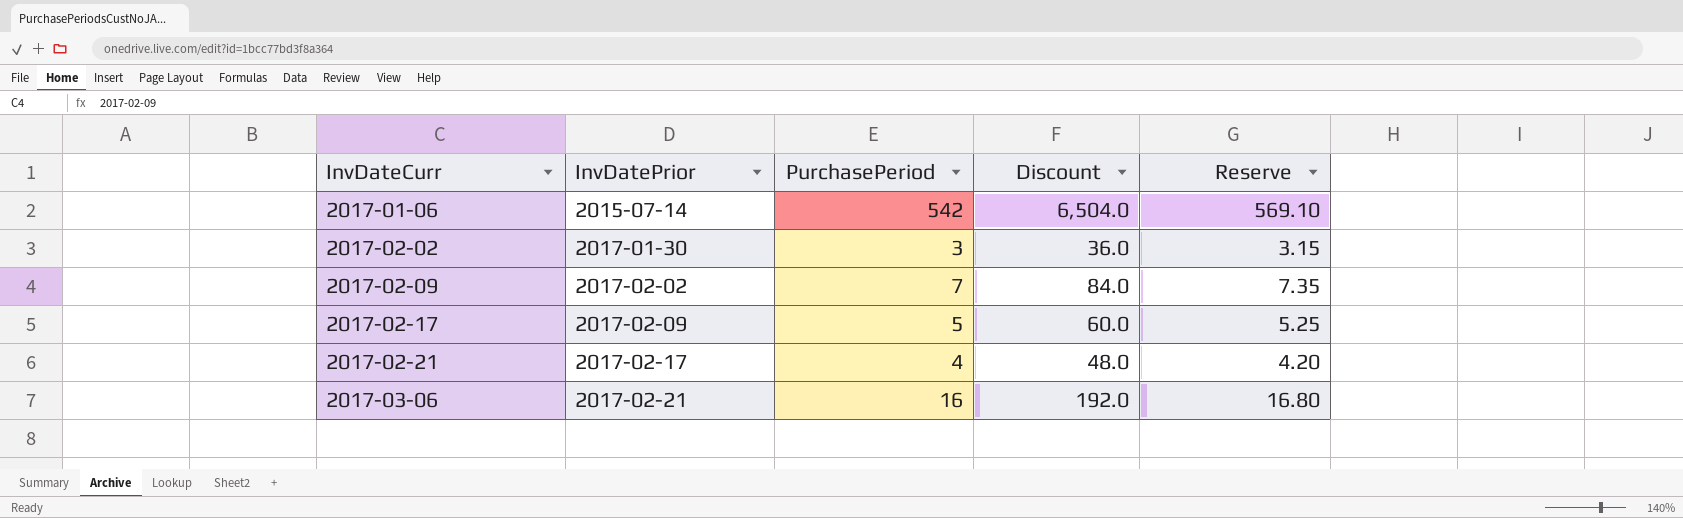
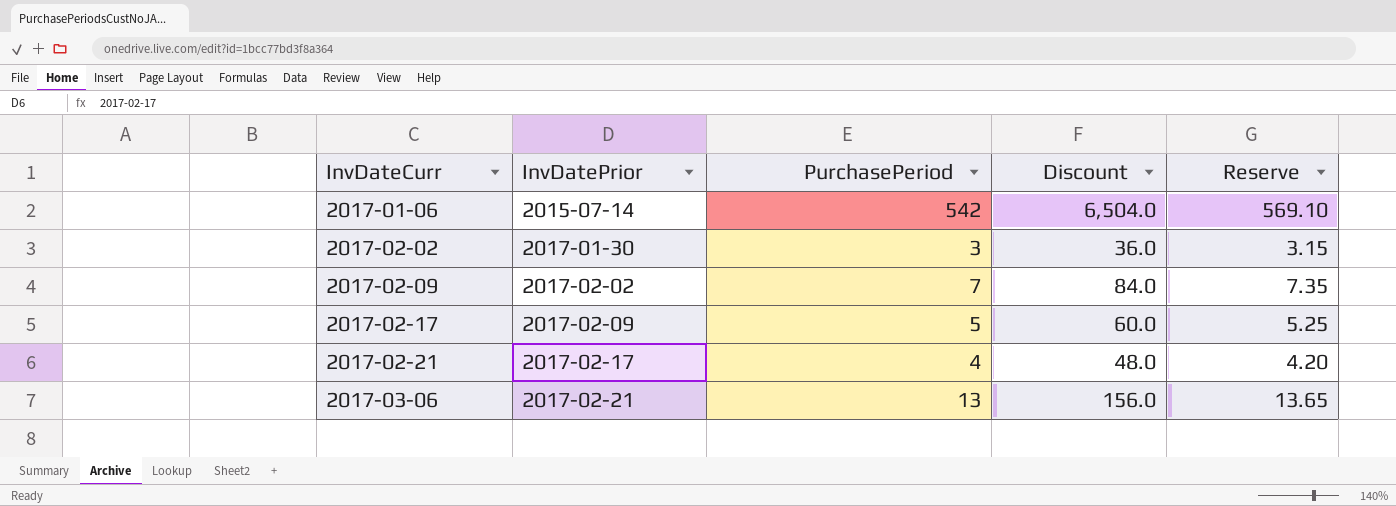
2017-03-06 | PurchasePeriod: 16 -> 13
2017-03-06 | Discount: 192.0 -> 156.0
2017-03-06 | Reserve: 16.80 -> 13.65

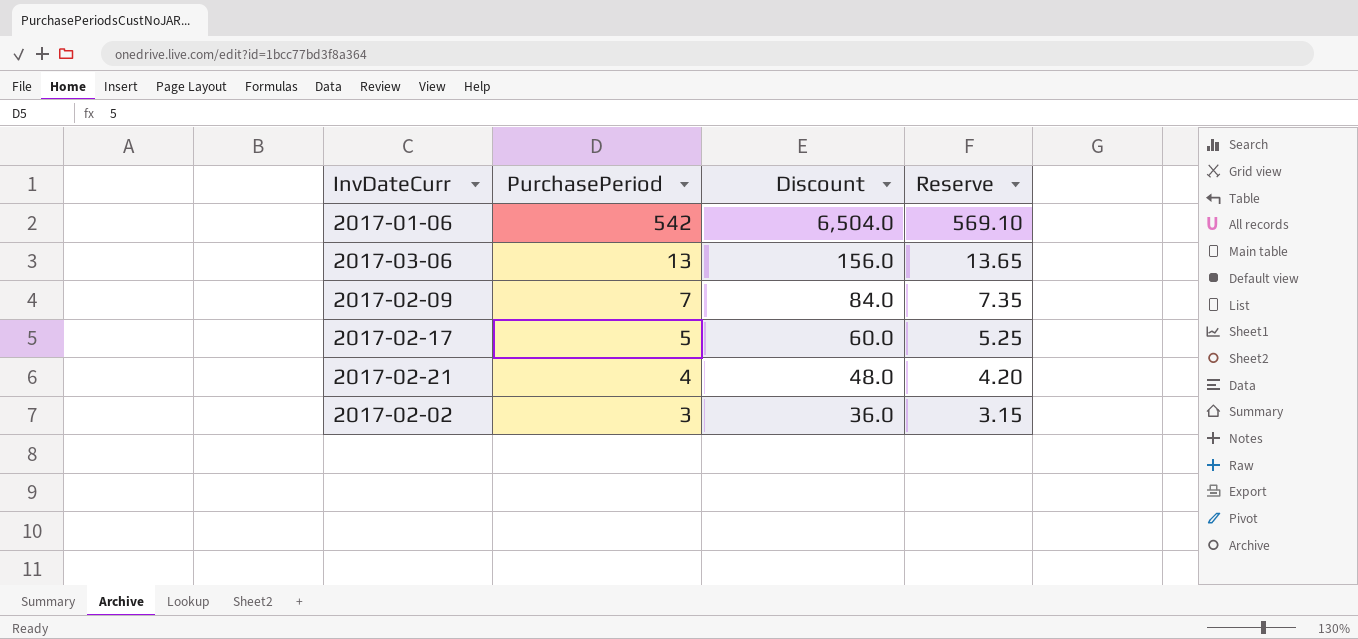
row order: InvDateCurr ascending -> PurchasePeriod descending
column InvDatePrior | position: 2 -> none

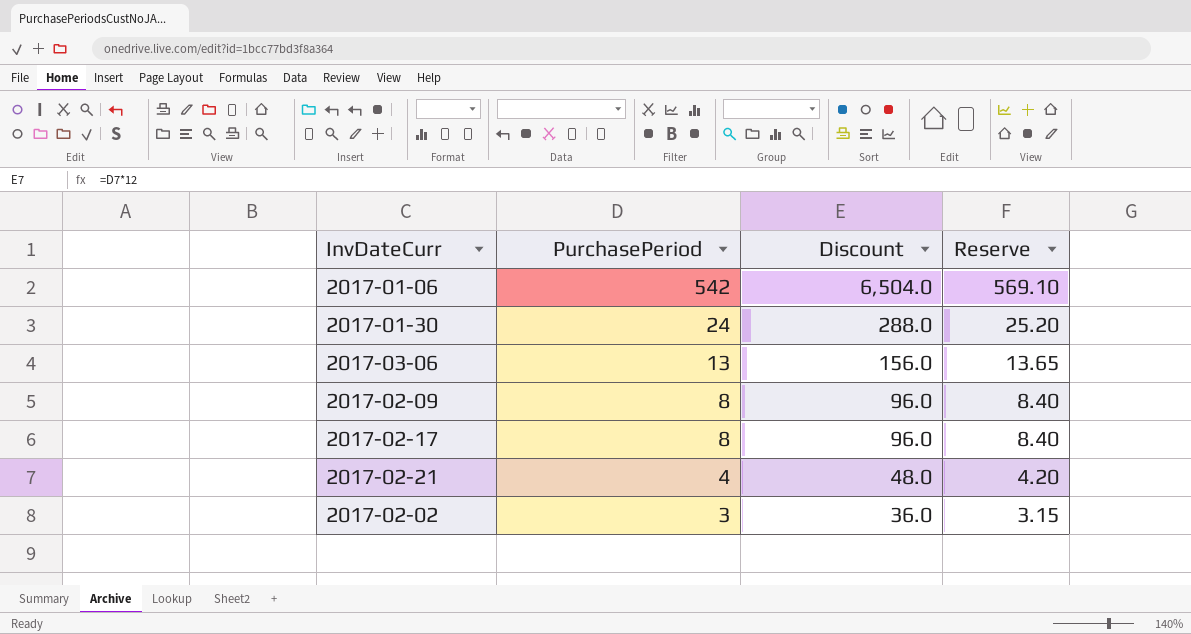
row 2017-01-30: none -> 24 | 288.0 | 25.20
2017-02-09 | PurchasePeriod: 7 -> 8
2017-02-09 | Discount: 84.0 -> 96.0
2017-02-09 | Reserve: 7.35 -> 8.40
2017-02-17 | PurchasePeriod: 5 -> 8
2017-02-17 | Discount: 60.0 -> 96.0
2017-02-17 | Reserve: 5.25 -> 8.40

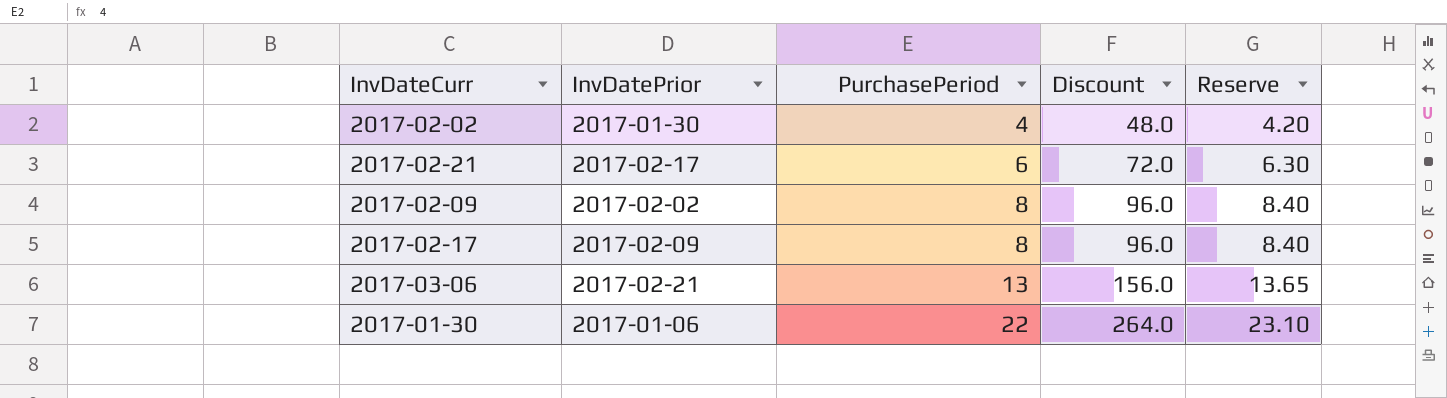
row order: PurchasePeriod descending -> PurchasePeriod ascending
column InvDatePrior | position: none -> 2
row 2017-01-06: 542 | 6,504.0 | 569.10 -> none
2017-02-02 | PurchasePeriod: 3 -> 4
2017-02-02 | Discount: 36.0 -> 48.0
2017-02-02 | Reserve: 3.15 -> 4.20
2017-02-21 | PurchasePeriod: 4 -> 6
2017-02-21 | Discount: 48.0 -> 72.0
2017-02-21 | Reserve: 4.20 -> 6.30
2017-01-30 | PurchasePeriod: 24 -> 22
2017-01-30 | Discount: 288.0 -> 264.0
2017-01-30 | Reserve: 25.20 -> 23.10

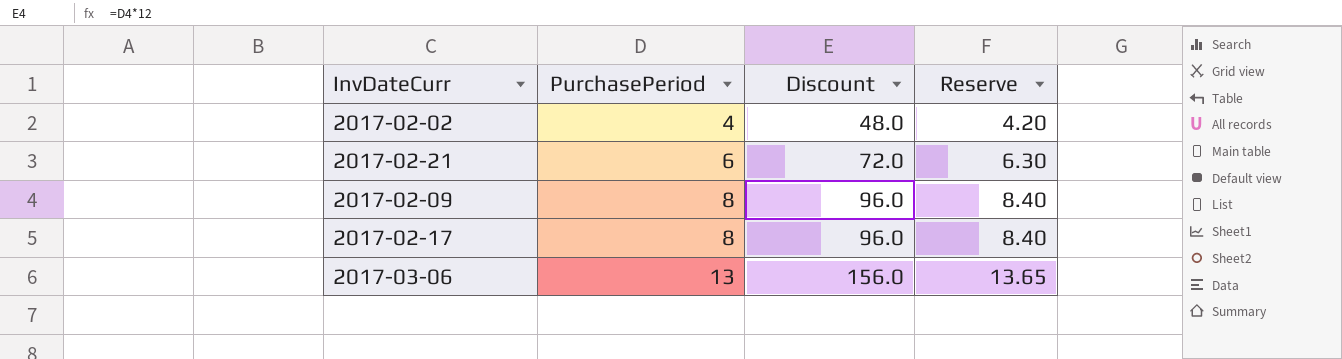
column InvDatePrior | position: 2 -> none
row 2017-01-30: 2017-01-06 | 22 | 264.0 | 23.10 -> none

